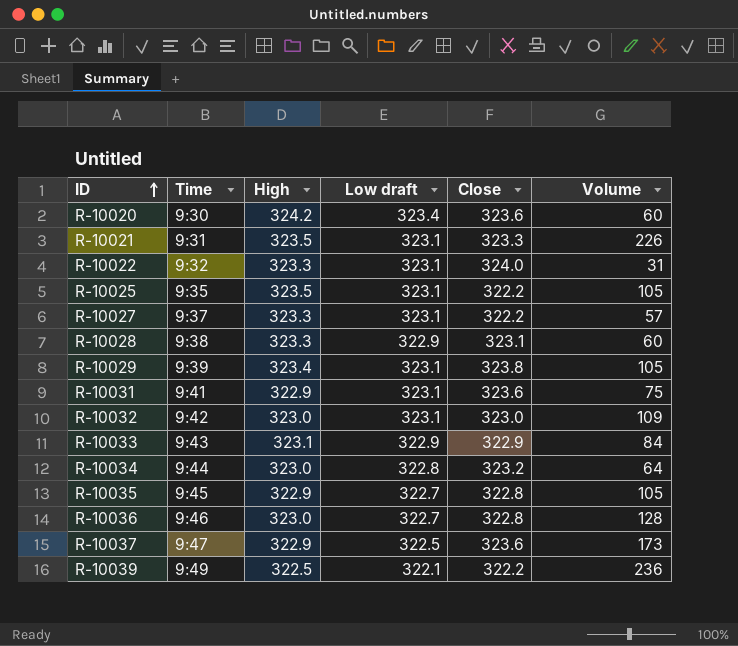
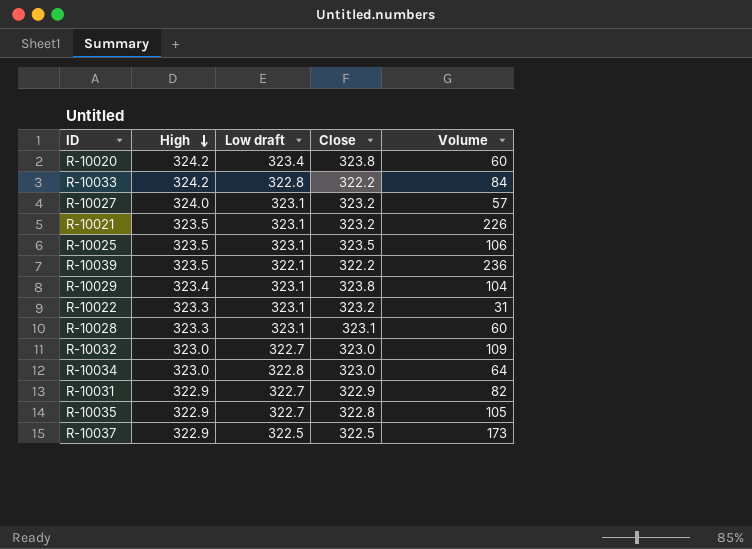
row order: ID ascending -> High descending
column Time | position: 2 -> none
row R-10036: 9:46 | 323.0 | 322.7 | 322.8 | 128 -> none
R-10020 | Close: 323.6 -> 323.8
R-10033 | High: 323.1 -> 324.2
R-10033 | Low draft: 322.9 -> 322.8
R-10033 | Close: 322.9 -> 322.2
R-10027 | High: 323.3 -> 324.0
R-10027 | Close: 322.2 -> 323.2
R-10021 | Close: 323.3 -> 323.2
R-10025 | Close: 322.2 -> 323.5
R-10025 | Volume: 105 -> 106
R-10039 | High: 322.5 -> 323.5
R-10029 | Volume: 105 -> 104
R-10022 | Close: 324.0 -> 323.2
R-10028 | Low draft: 322.9 -> 323.1
R-10032 | Low draft: 323.1 -> 322.7
R-10034 | Close: 323.2 -> 323.0
R-10031 | Low draft: 323.1 -> 322.7
R-10031 | Close: 323.6 -> 322.9
R-10031 | Volume: 75 -> 82
R-10037 | Close: 323.6 -> 322.5

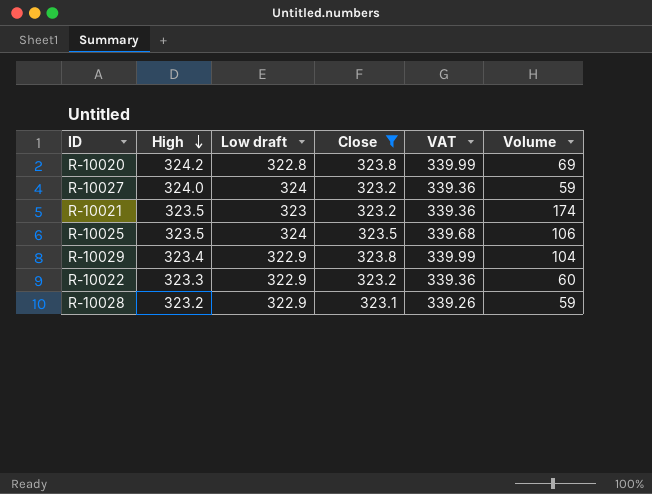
filter: none -> Close >= 323.1
column VAT | formula: none -> [Close] * 1.05
R-10020 | Low draft: 323.4 -> 322.8
R-10020 | Volume: 60 -> 69
R-10027 | Low draft: 323.1 -> 324
R-10027 | Volume: 57 -> 59
R-10021 | Low draft: 323.1 -> 323
R-10021 | Volume: 226 -> 174
R-10025 | Low draft: 323.1 -> 324
R-10029 | Low draft: 323.1 -> 322.9
R-10022 | Low draft: 323.1 -> 322.9
R-10022 | Volume: 31 -> 60
R-10028 | High: 323.3 -> 323.2
R-10028 | Low draft: 323.1 -> 322.9
R-10028 | Volume: 60 -> 59

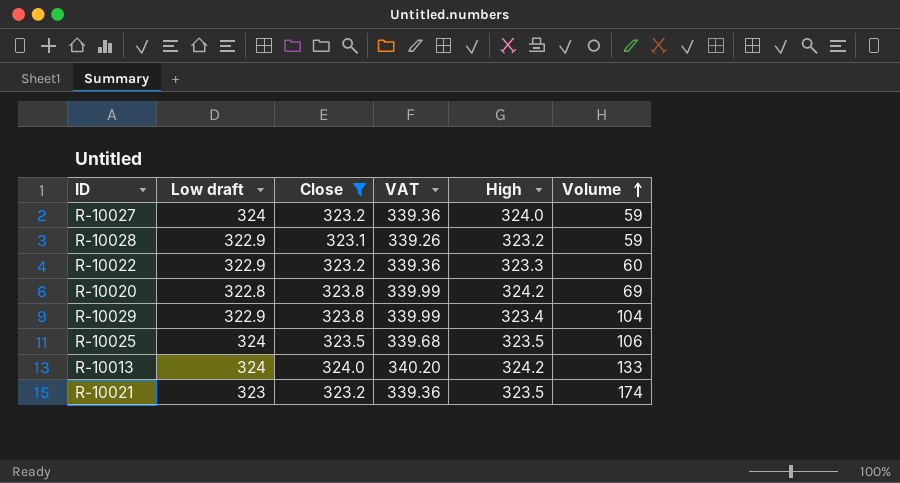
row order: High descending -> Volume ascending
column High | position: 2 -> 5
row R-10013: none -> 324 | 324.0 | 340.20 | 324.2 | 133

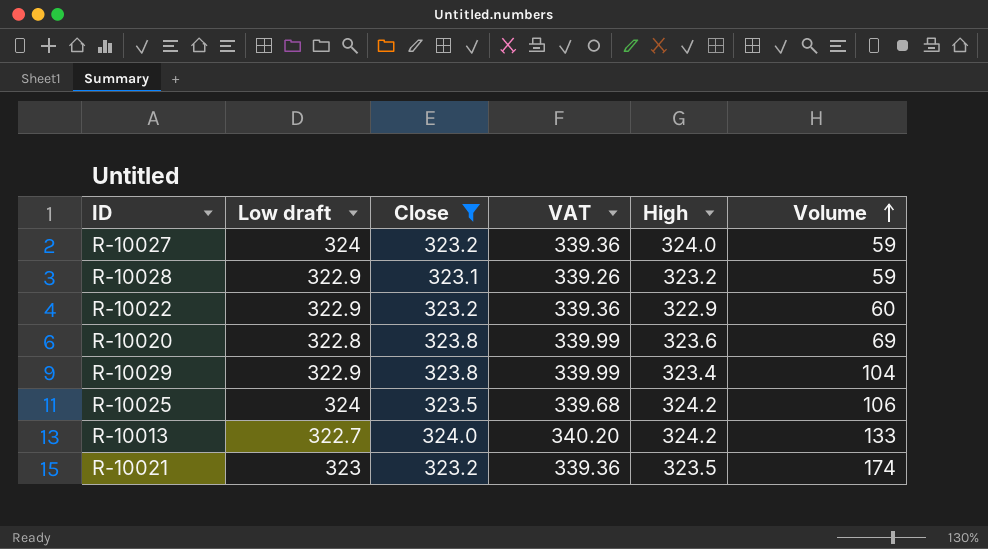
R-10022 | High: 323.3 -> 322.9
R-10020 | High: 324.2 -> 323.6
R-10025 | High: 323.5 -> 324.2
R-10013 | Low draft: 324 -> 322.7

